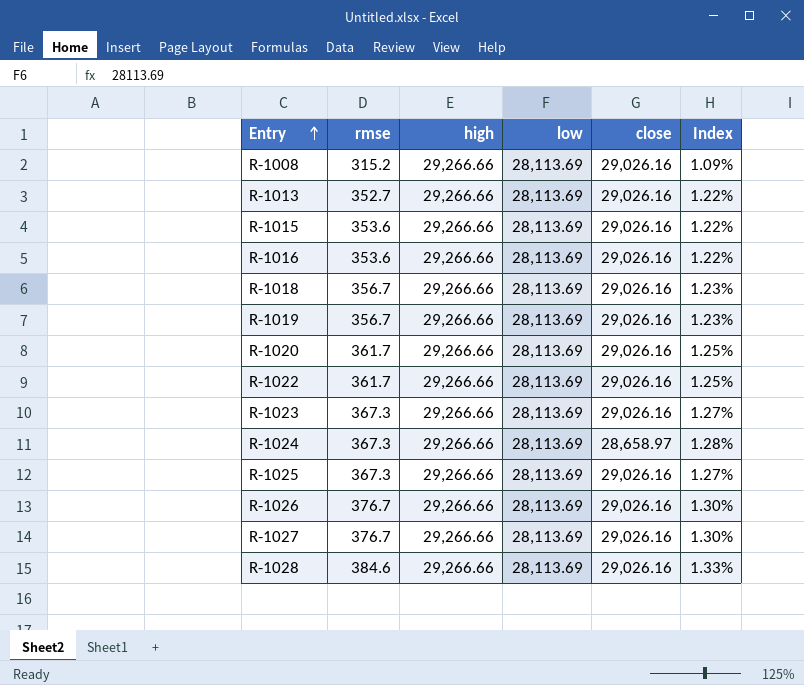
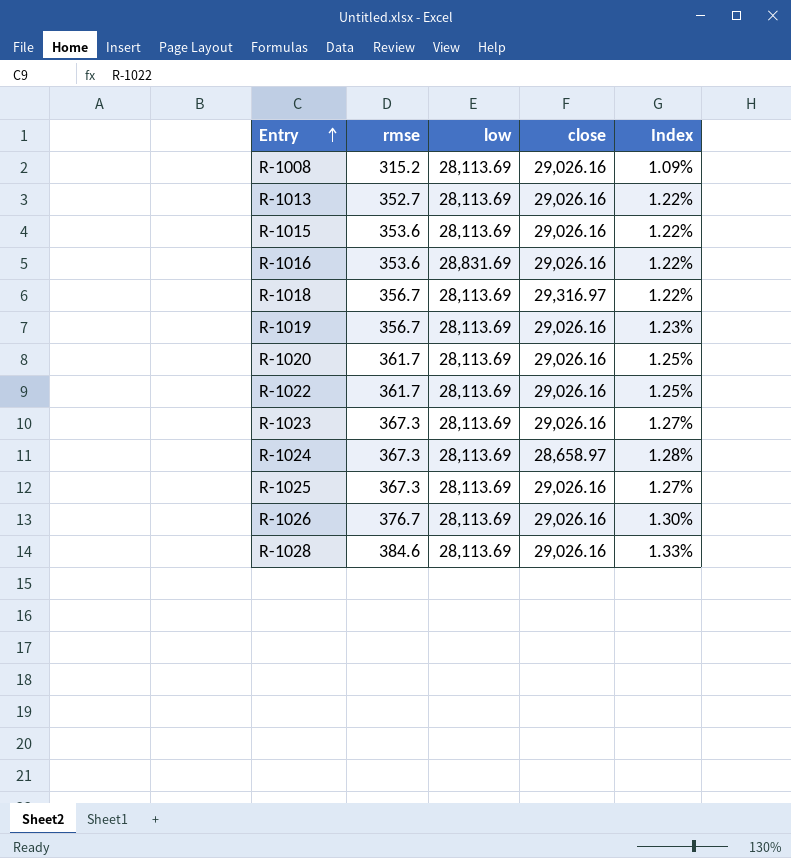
column high | position: 3 -> none
row R-1027: 376.7 | 29,266.66 | 28,113.69 | 29,026.16 | 1.30% -> none
R-1016 | low: 28,113.69 -> 28,831.69
R-1018 | close: 29,026.16 -> 29,316.97
R-1018 | Index: 1.23% -> 1.22%

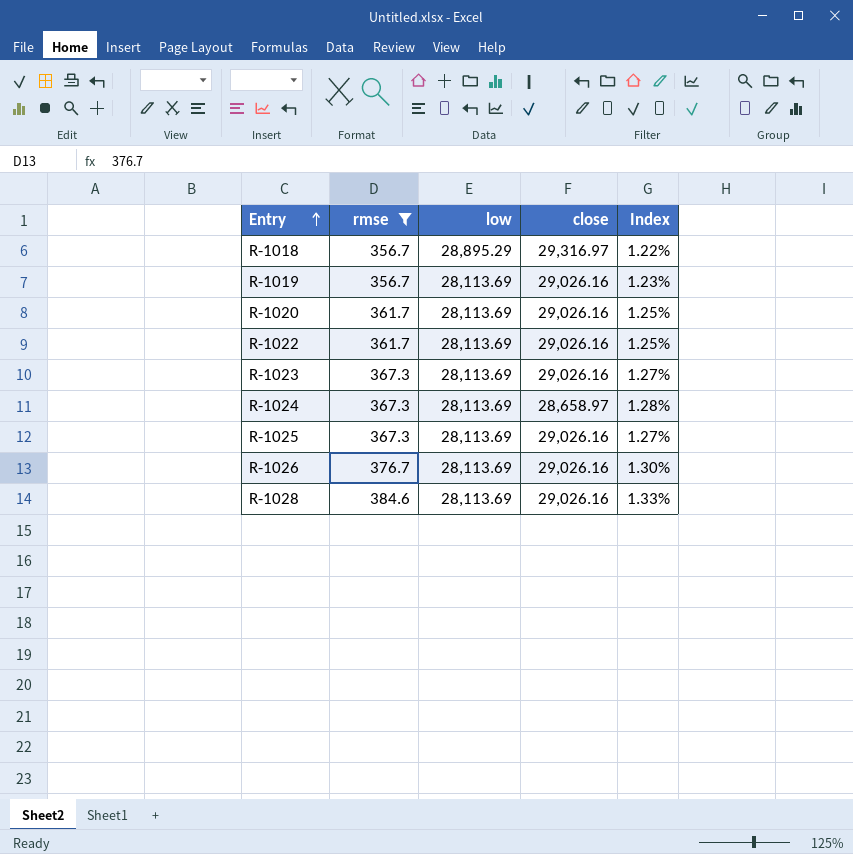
filter: none -> rmse >= 356.7
R-1018 | low: 28,113.69 -> 28,895.29

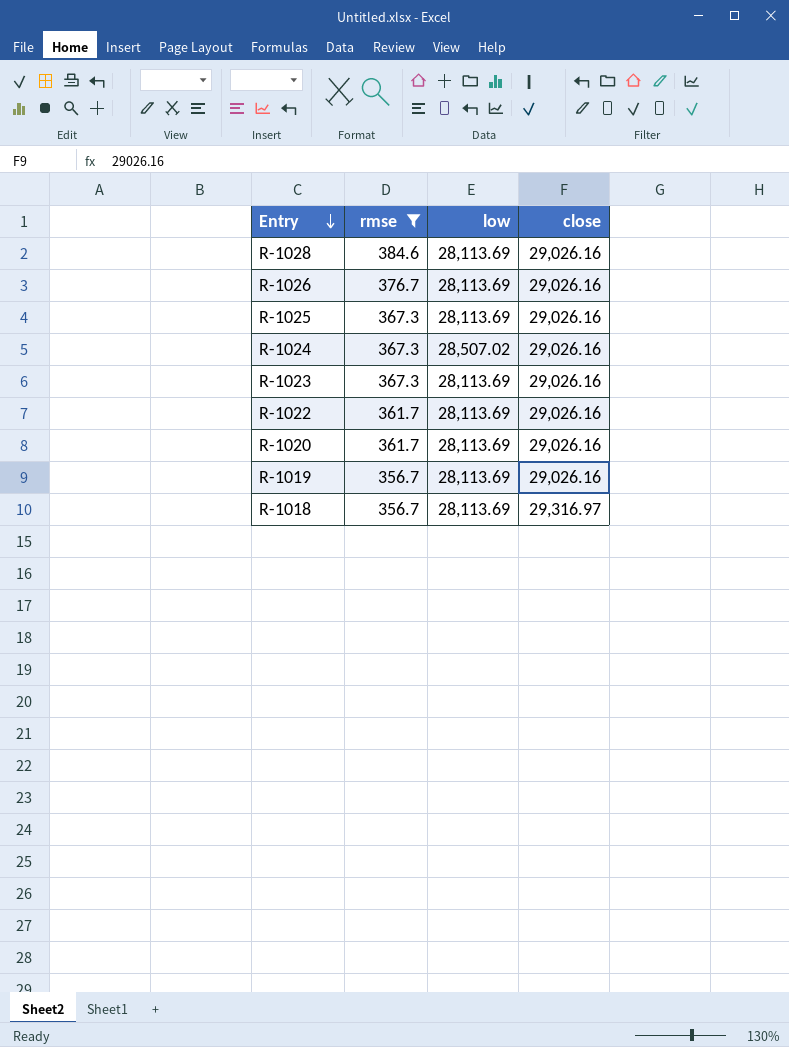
row order: Entry ascending -> Entry descending
column Index | formula: [rmse] / [close] -> none
R-1024 | low: 28,113.69 -> 28,507.02
R-1024 | close: 28,658.97 -> 29,026.16
R-1018 | low: 28,895.29 -> 28,113.69

